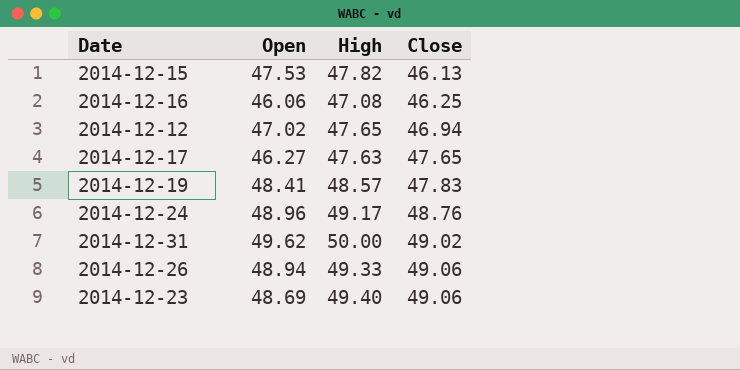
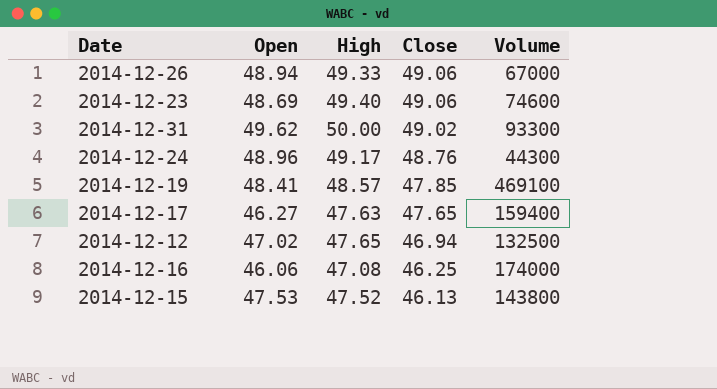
row order: Close ascending -> Close descending
column Volume | position: none -> 5
2014-12-19 | Close: 47.83 -> 47.85
2014-12-15 | High: 47.82 -> 47.52

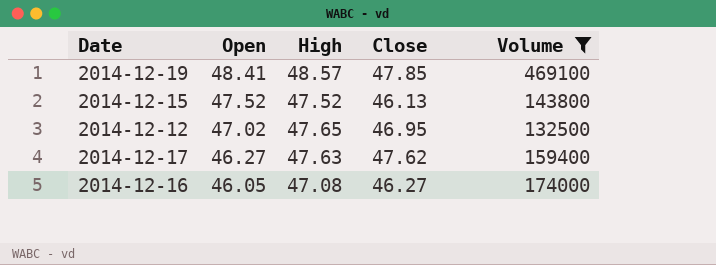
filter: none -> Volume >= 132500
row order: Close descending -> Open descending
2014-12-15 | Open: 47.53 -> 47.52
2014-12-12 | Close: 46.94 -> 46.95
2014-12-17 | Close: 47.65 -> 47.62
2014-12-16 | Open: 46.06 -> 46.05
2014-12-16 | Close: 46.25 -> 46.27

